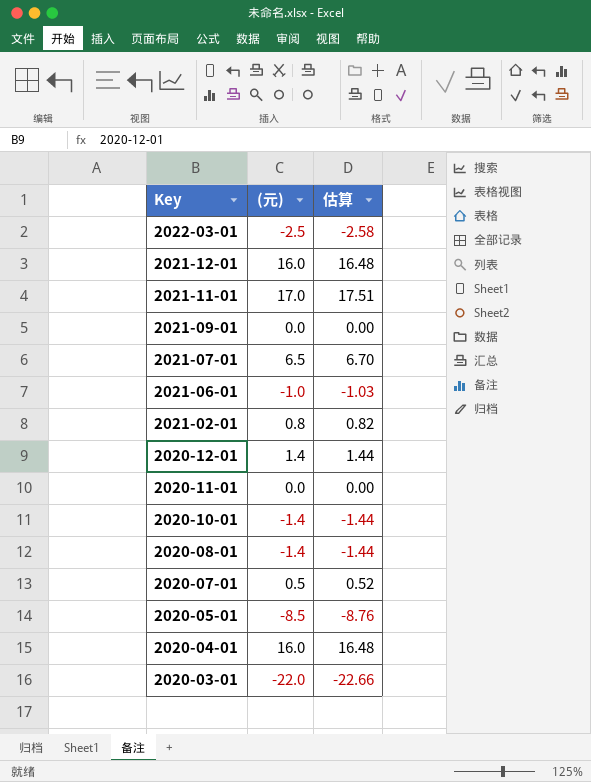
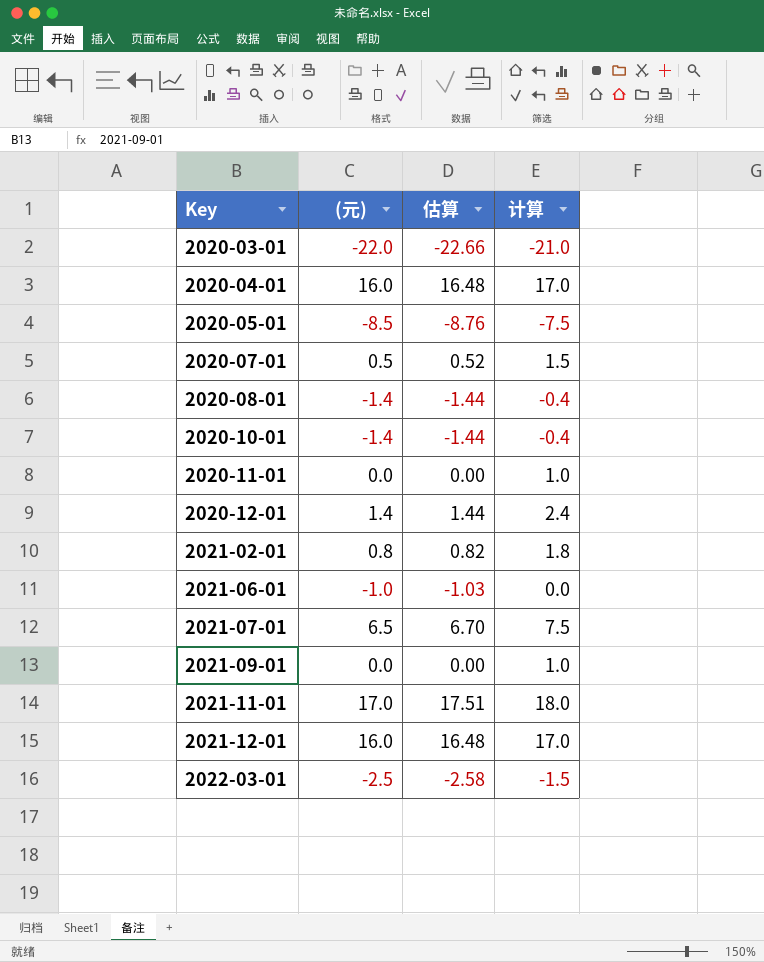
row order: Key descending -> Key ascending
column 计算 | formula: none -> [(元)] + 1

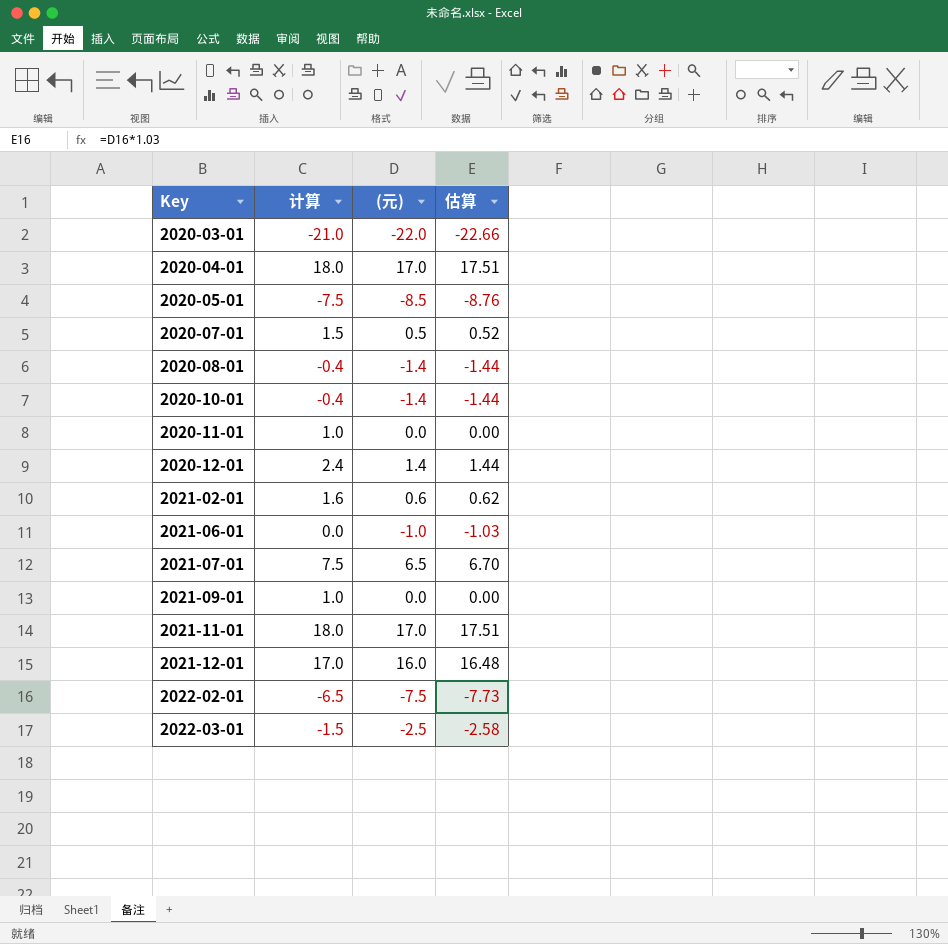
column 计算 | position: 4 -> 2
2020-04-01 | 计算: 17.0 -> 18.0
2020-04-01 | (元): 16.0 -> 17.0
2020-04-01 | 估算: 16.48 -> 17.51
2021-02-01 | 计算: 1.8 -> 1.6
2021-02-01 | (元): 0.8 -> 0.6
2021-02-01 | 估算: 0.82 -> 0.62
row 2022-02-01: none -> -6.5 | -7.5 | -7.73

